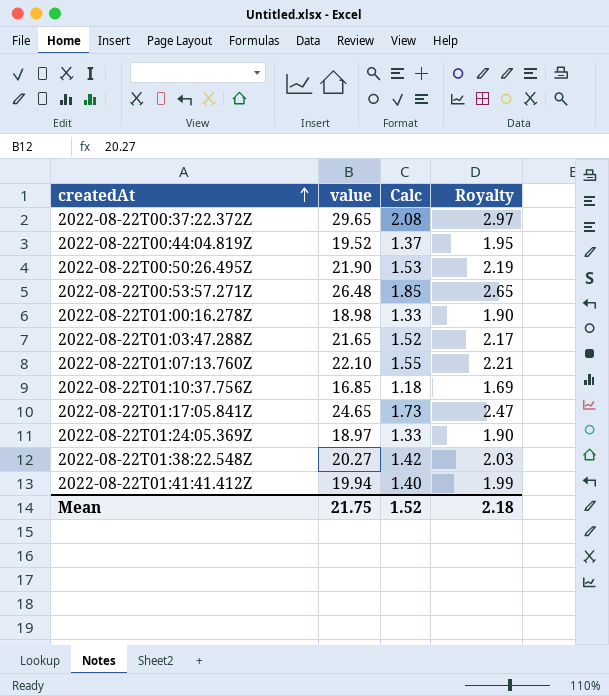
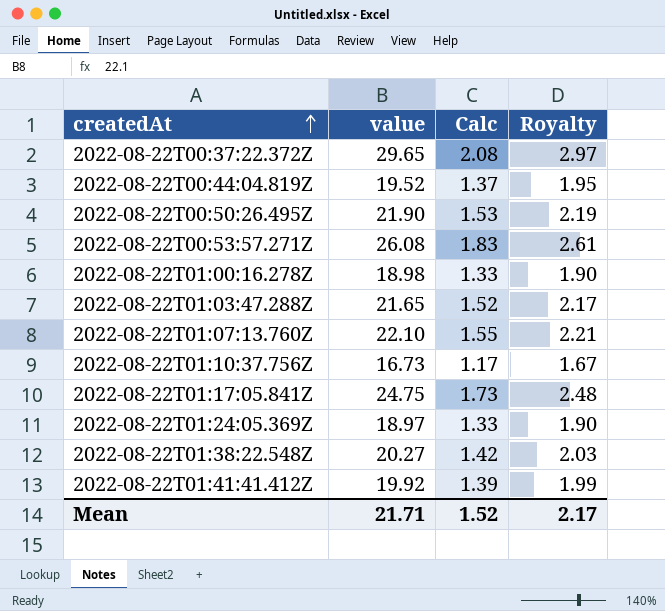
2022-08-22T00:53:57.271Z | value: 26.48 -> 26.08
2022-08-22T00:53:57.271Z | Calc: 1.85 -> 1.83
2022-08-22T00:53:57.271Z | Royalty: 2.65 -> 2.61
2022-08-22T01:10:37.756Z | value: 16.85 -> 16.73
2022-08-22T01:10:37.756Z | Calc: 1.18 -> 1.17
2022-08-22T01:10:37.756Z | Royalty: 1.69 -> 1.67
2022-08-22T01:17:05.841Z | value: 24.65 -> 24.75
2022-08-22T01:17:05.841Z | Royalty: 2.47 -> 2.48
2022-08-22T01:41:41.412Z | value: 19.94 -> 19.92
2022-08-22T01:41:41.412Z | Calc: 1.40 -> 1.39
Mean | value: 21.75 -> 21.71
Mean | Royalty: 2.18 -> 2.17

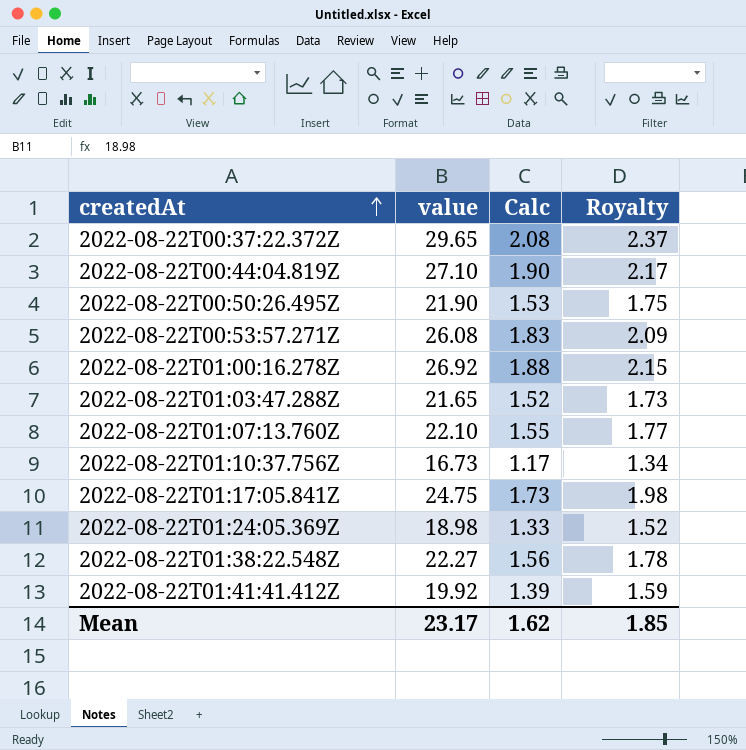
column Royalty | formula: [value] * 0.1 -> [value] * 0.08
2022-08-22T00:44:04.819Z | value: 19.52 -> 27.10
2022-08-22T00:44:04.819Z | Calc: 1.37 -> 1.90
2022-08-22T01:00:16.278Z | value: 18.98 -> 26.92
2022-08-22T01:00:16.278Z | Calc: 1.33 -> 1.88
2022-08-22T01:24:05.369Z | value: 18.97 -> 18.98
2022-08-22T01:38:22.548Z | value: 20.27 -> 22.27
2022-08-22T01:38:22.548Z | Calc: 1.42 -> 1.56
Mean | value: 21.71 -> 23.17
Mean | Calc: 1.52 -> 1.62
Mean | Royalty: 2.17 -> 1.85

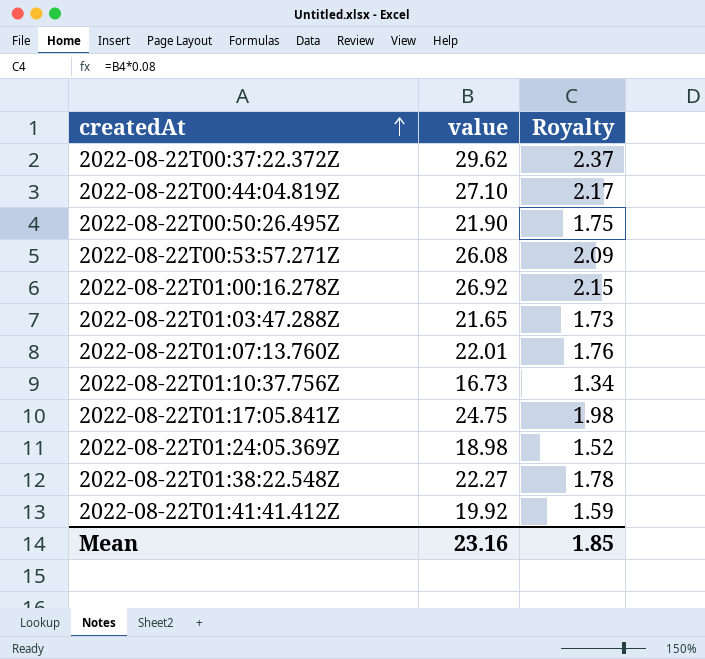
column Calc | formula: [value] * 0.07 -> none
2022-08-22T00:37:22.372Z | value: 29.65 -> 29.62
2022-08-22T01:07:13.760Z | value: 22.10 -> 22.01
2022-08-22T01:07:13.760Z | Royalty: 1.77 -> 1.76
Mean | value: 23.17 -> 23.16

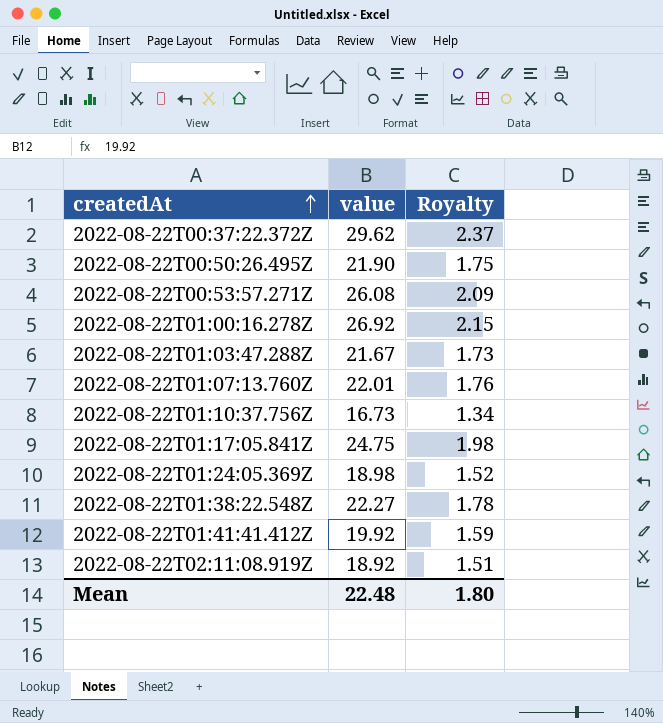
row 2022-08-22T00:44:04.819Z: 27.10 | 2.17 -> none
2022-08-22T01:03:47.288Z | value: 21.65 -> 21.67
row 2022-08-22T02:11:08.919Z: none -> 18.92 | 1.51
Mean | value: 23.16 -> 22.48
Mean | Royalty: 1.85 -> 1.80

